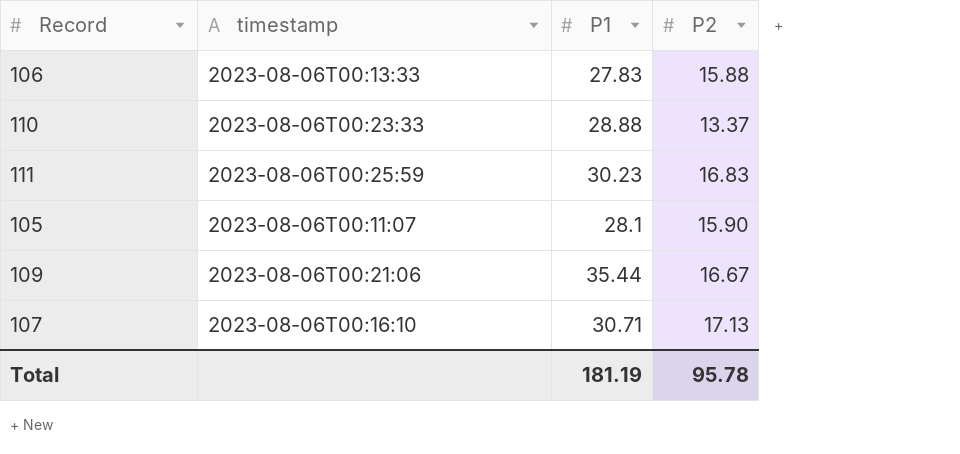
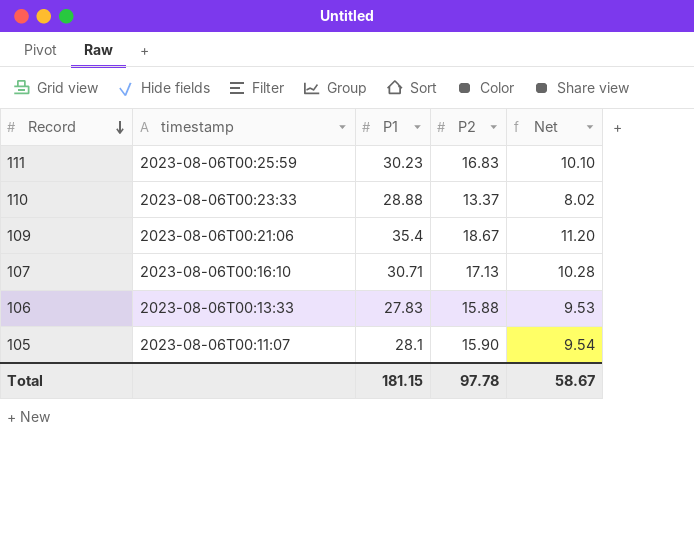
row order: none -> Record descending
column Net | formula: none -> [P2] * 0.6
109 | P1: 35.44 -> 35.4
109 | P2: 16.67 -> 18.67
Total | P1: 181.19 -> 181.15
Total | P2: 95.78 -> 97.78

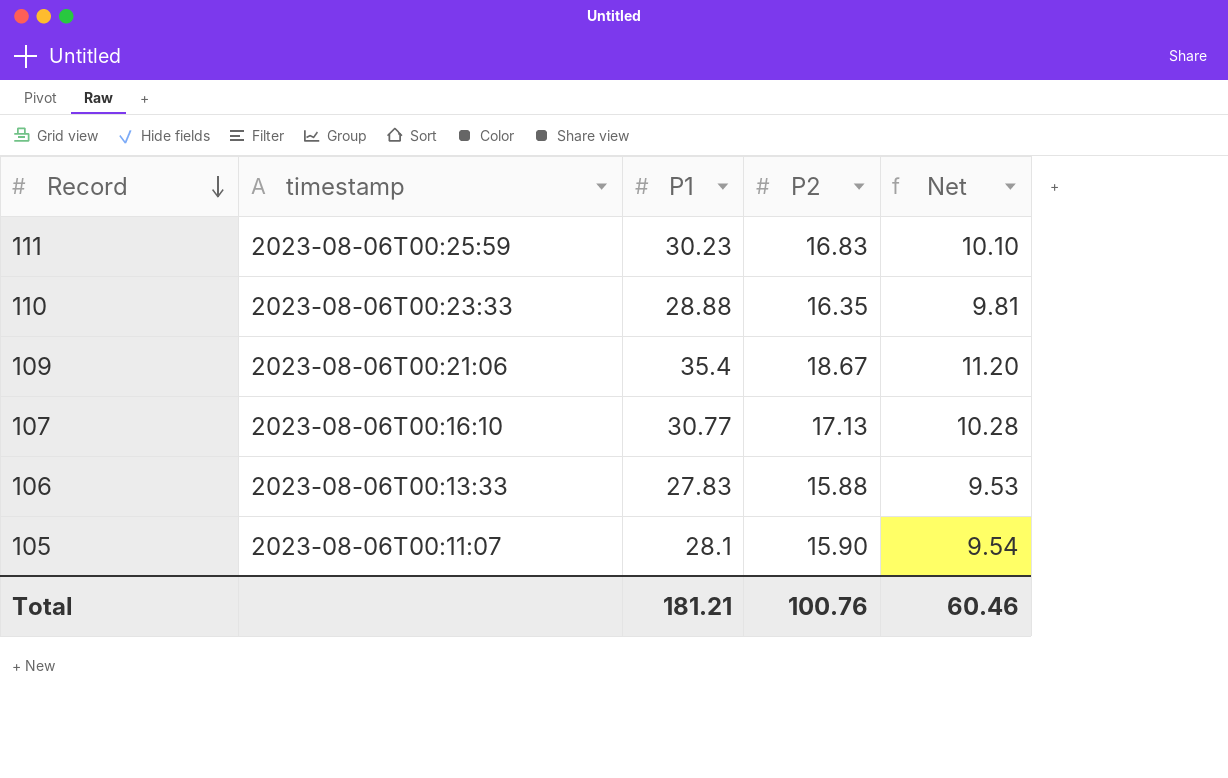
110 | P2: 13.37 -> 16.35
110 | Net: 8.02 -> 9.81
107 | P1: 30.71 -> 30.77
Total | P1: 181.15 -> 181.21
Total | P2: 97.78 -> 100.76
Total | Net: 58.67 -> 60.46

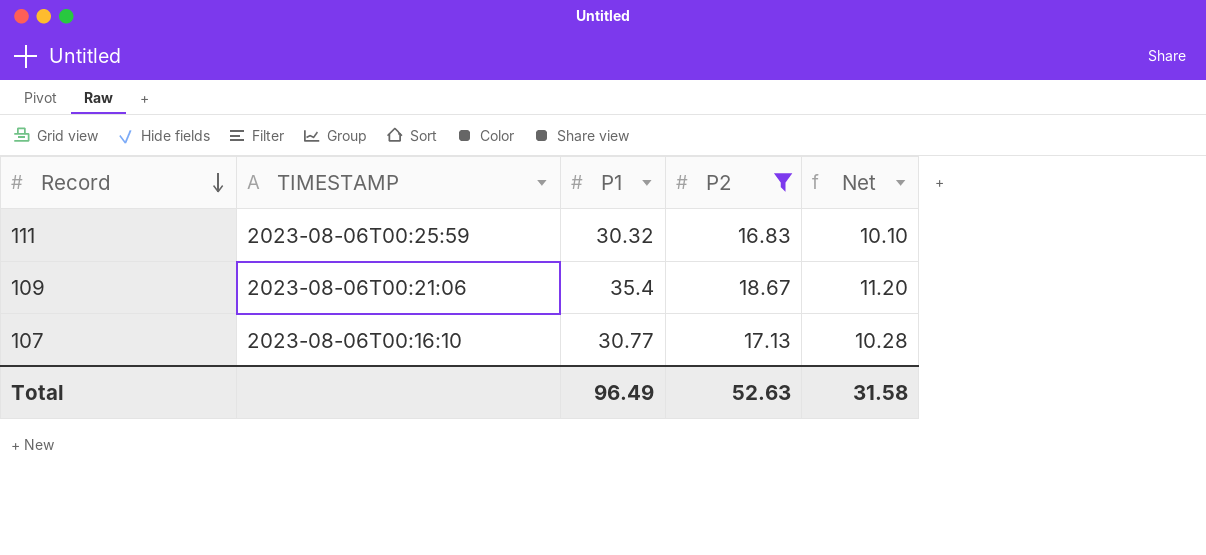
filter: none -> P2 >= 16.83
column name: timestamp -> TIMESTAMP
111 | P1: 30.23 -> 30.32
Total | P1: 181.21 -> 96.49
Total | P2: 100.76 -> 52.63
Total | Net: 60.46 -> 31.58

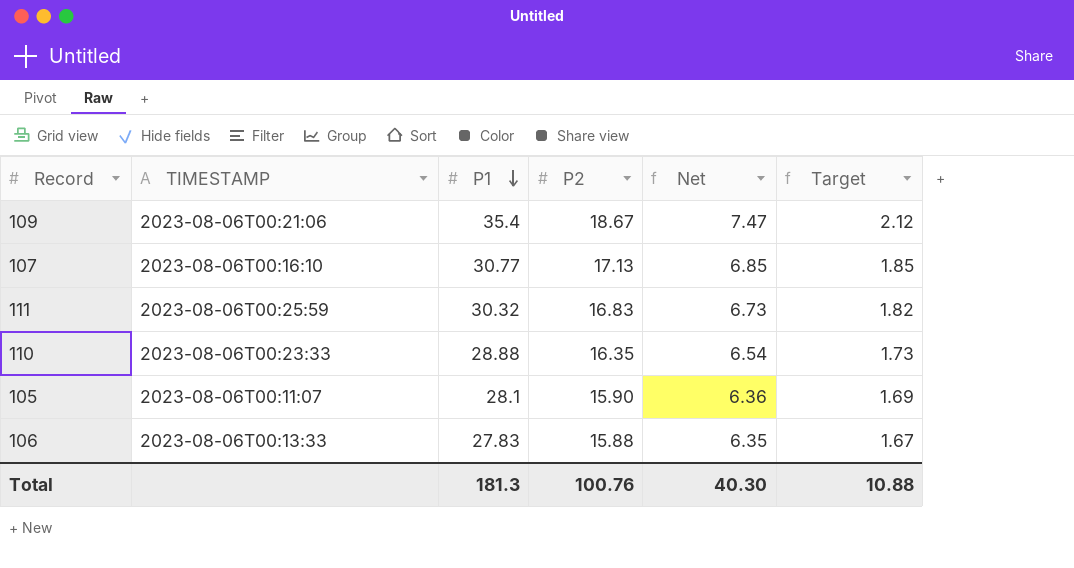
filter: P2 >= 16.83 -> none
row order: Record descending -> P1 descending
column Net | formula: [P2] * 0.6 -> [P2] * 0.4
column Target | formula: none -> [P1] * 0.06
Total | P1: 96.49 -> 181.3
Total | P2: 52.63 -> 100.76
Total | Net: 31.58 -> 40.30

